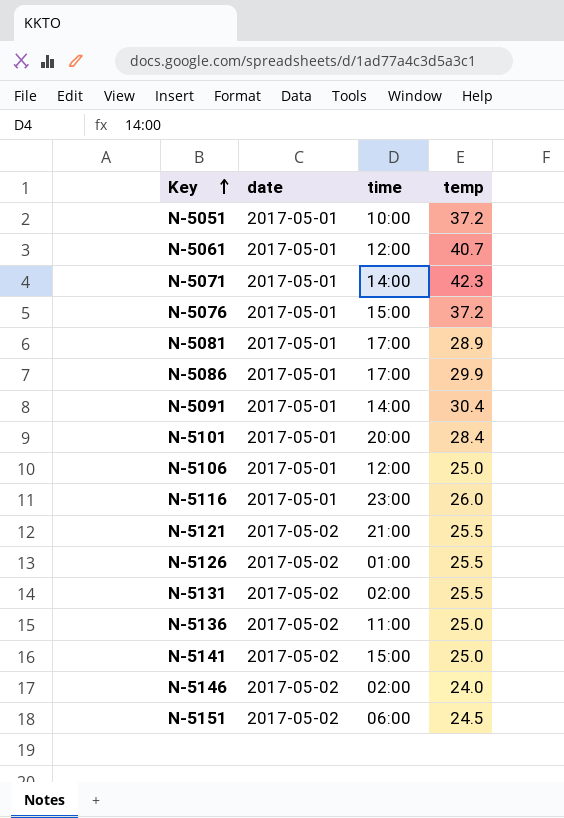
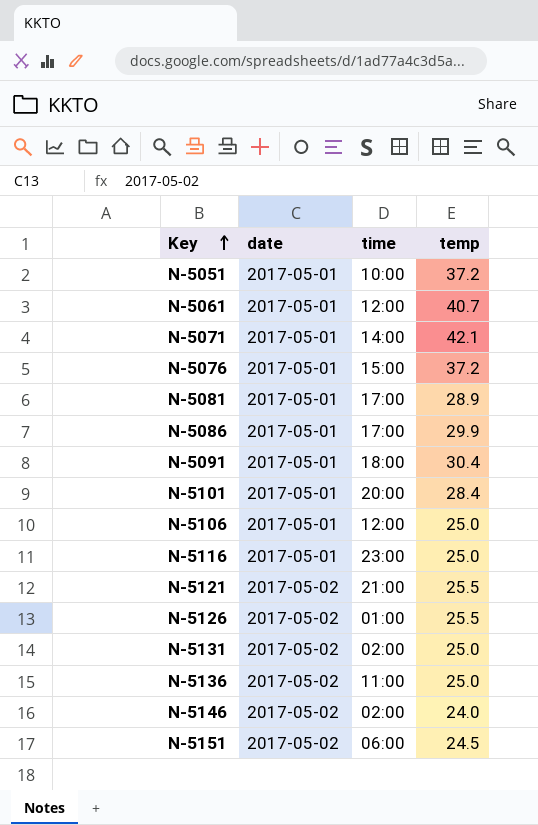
row N-5141: 2017-05-02 | 15:00 | 25.0 -> none
N-5071 | temp: 42.3 -> 42.1
N-5091 | time: 14:00 -> 18:00
N-5116 | temp: 26.0 -> 25.0
N-5131 | temp: 25.5 -> 25.0

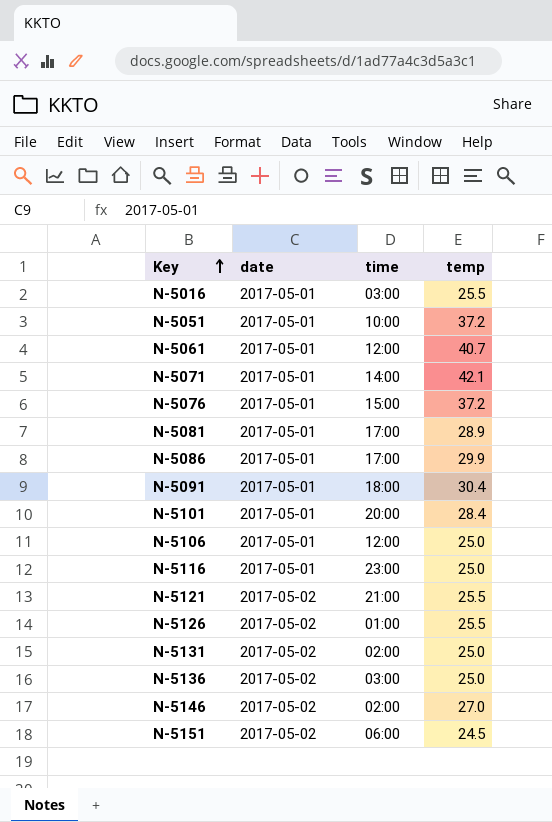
row N-5016: none -> 2017-05-01 | 03:00 | 25.5
N-5136 | time: 11:00 -> 03:00
N-5146 | temp: 24.0 -> 27.0

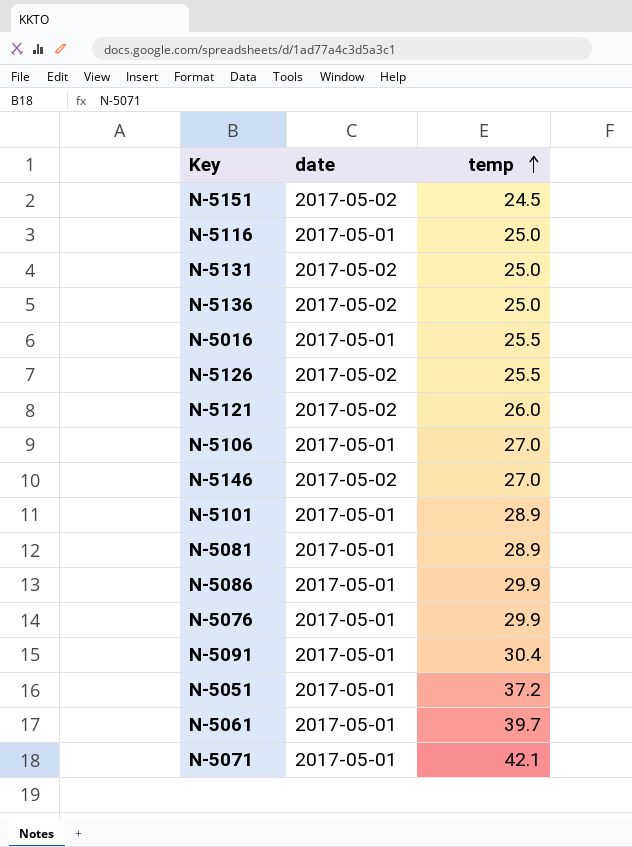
row order: Key ascending -> temp ascending
column time | position: 3 -> none
N-5121 | temp: 25.5 -> 26.0
N-5106 | temp: 25.0 -> 27.0
N-5101 | temp: 28.4 -> 28.9
N-5076 | temp: 37.2 -> 29.9
N-5061 | temp: 40.7 -> 39.7

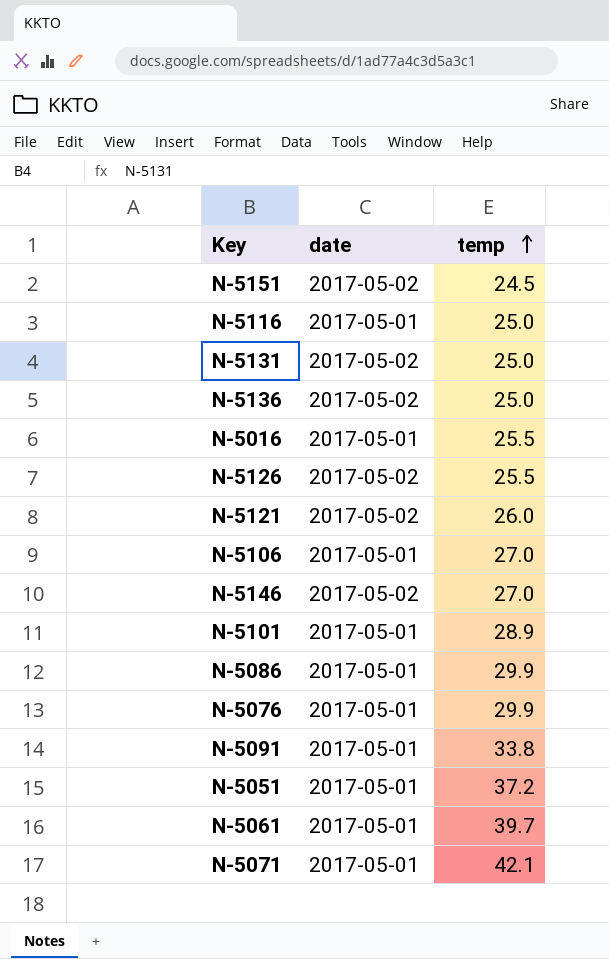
row N-5081: 2017-05-01 | 28.9 -> none
N-5091 | temp: 30.4 -> 33.8

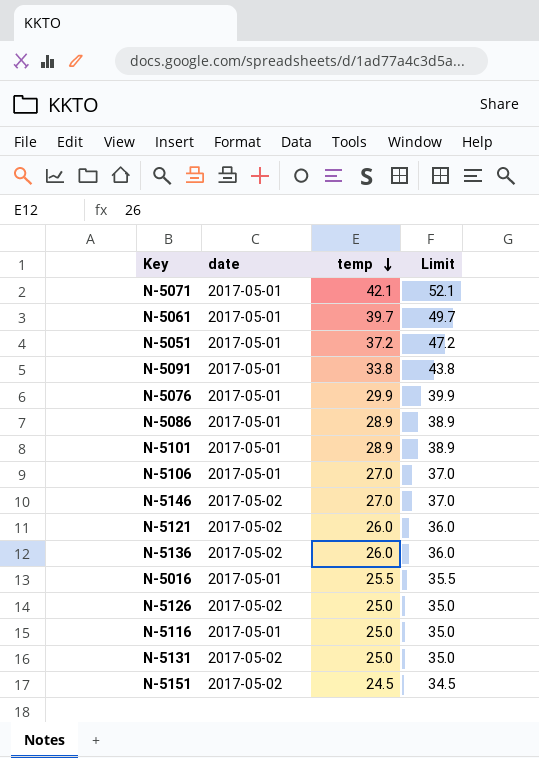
row order: temp ascending -> temp descending
column Limit | formula: none -> [temp] + 10
N-5086 | temp: 29.9 -> 28.9
N-5136 | temp: 25.0 -> 26.0
N-5126 | temp: 25.5 -> 25.0

